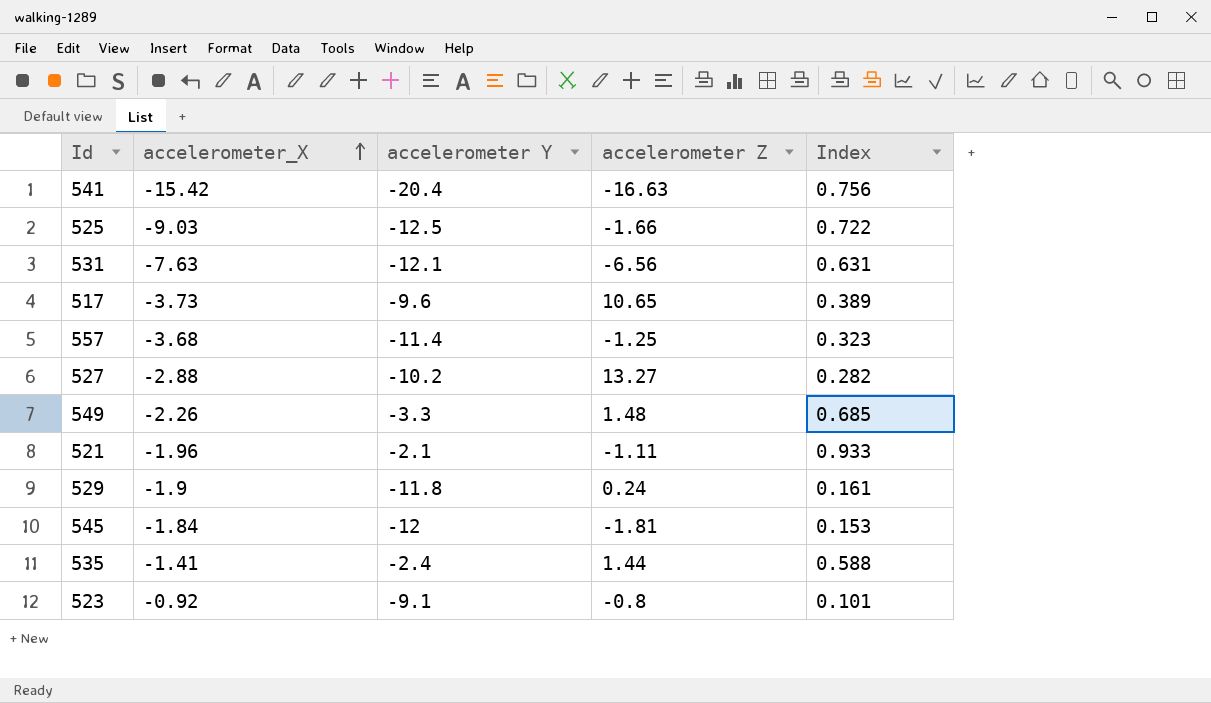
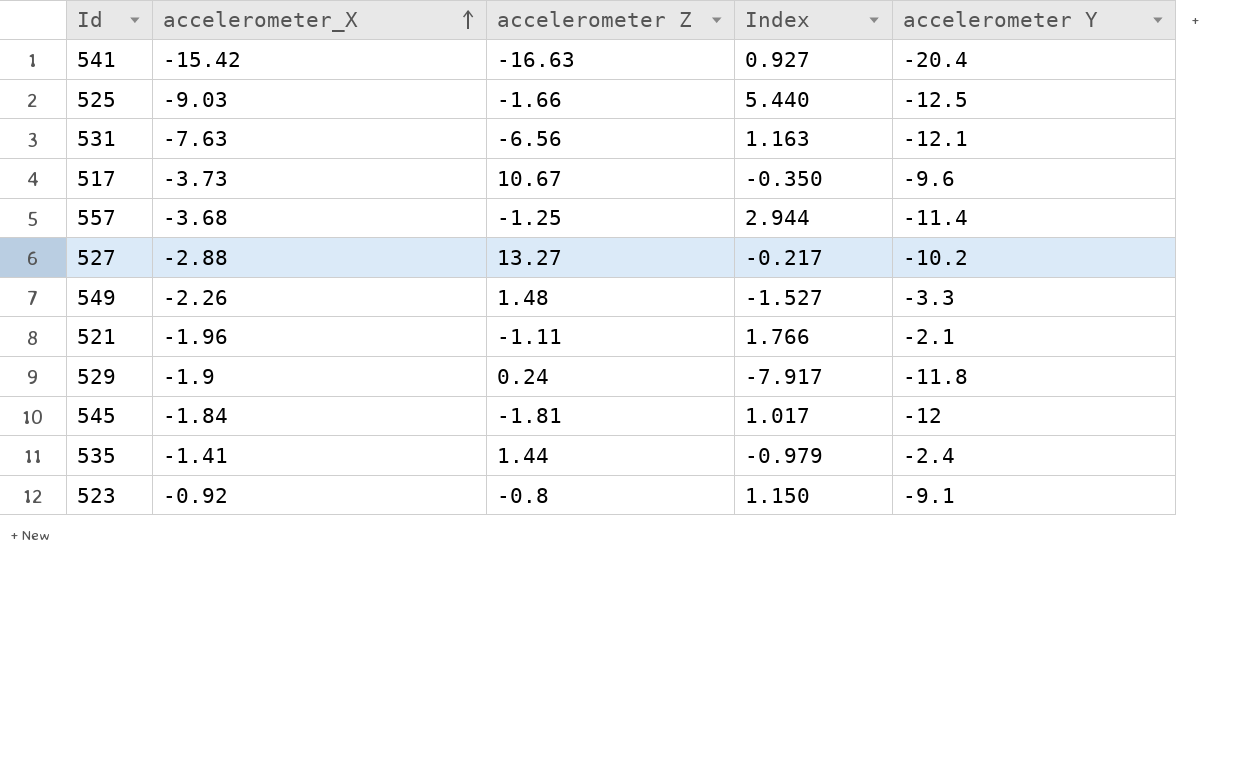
column Index | formula: [accelerometer_X] / [accelerometer Y] -> [accelerometer_X] / [accelerometer Z]
column accelerometer Y | position: 3 -> 5
517 | accelerometer Z: 10.65 -> 10.67

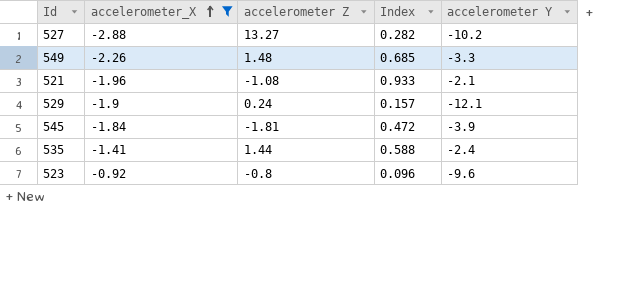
filter: none -> accelerometer_X >= -2.88
column Index | formula: [accelerometer_X] / [accelerometer Z] -> [accelerometer_X] / [accelerometer Y]
521 | accelerometer Z: -1.11 -> -1.08
529 | accelerometer Y: -11.8 -> -12.1
545 | accelerometer Y: -12 -> -3.9
523 | accelerometer Y: -9.1 -> -9.6

